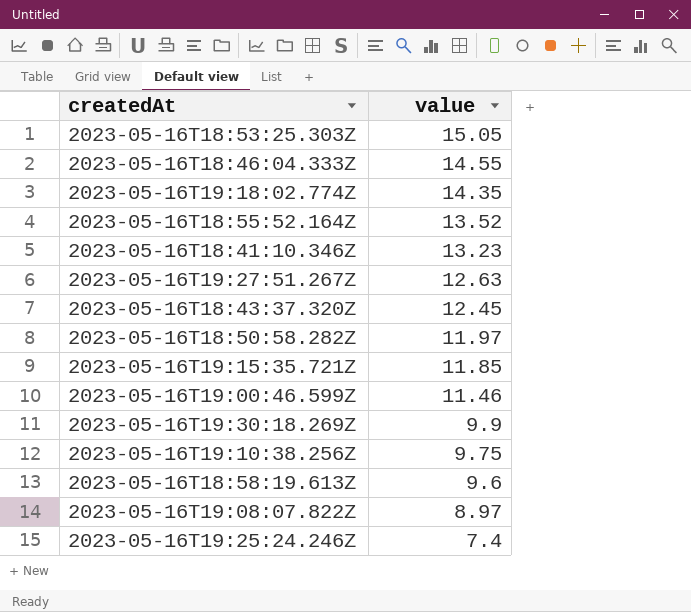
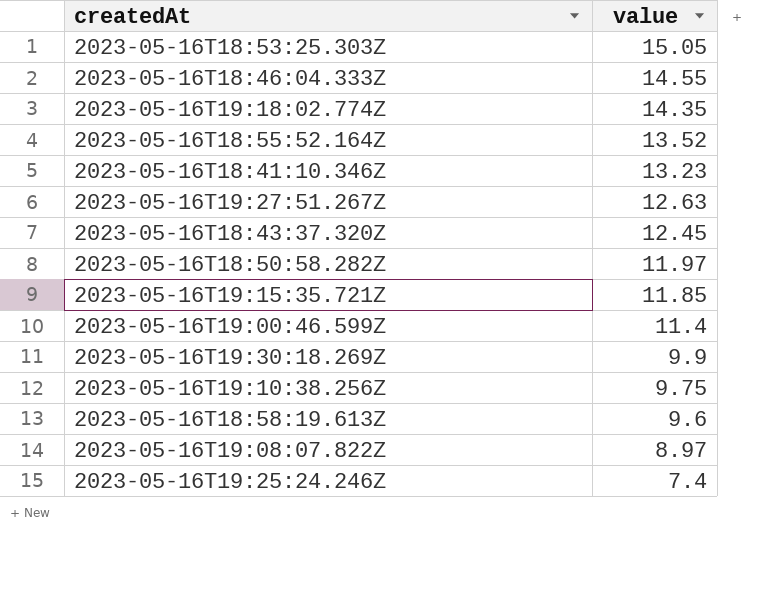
2023-05-16T19:00:46.599Z | value: 11.46 -> 11.4

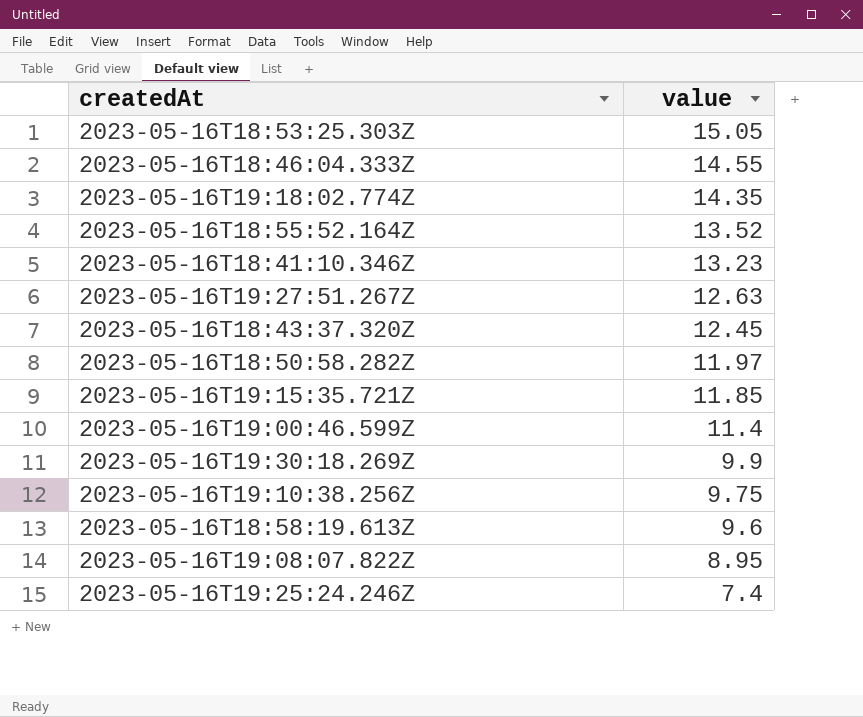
2023-05-16T19:08:07.822Z | value: 8.97 -> 8.95

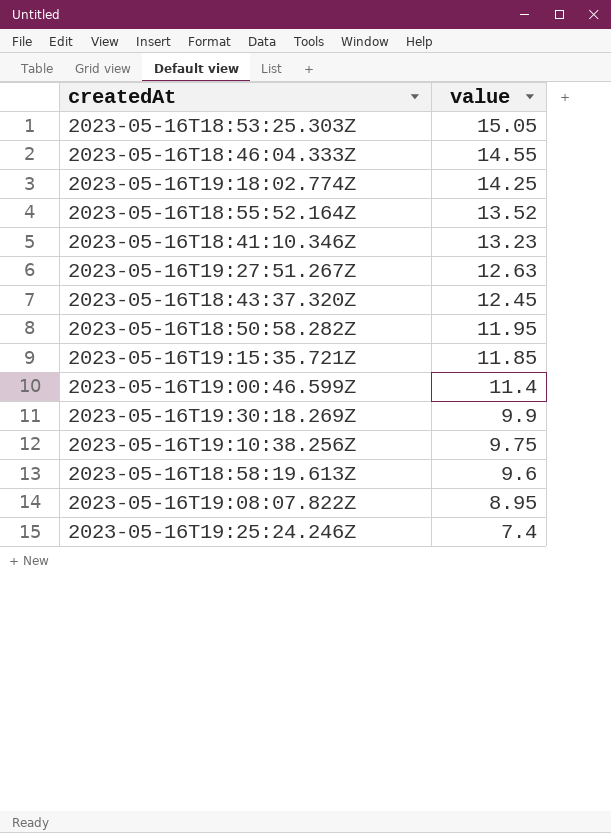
2023-05-16T19:18:02.774Z | value: 14.35 -> 14.25
2023-05-16T18:50:58.282Z | value: 11.97 -> 11.95

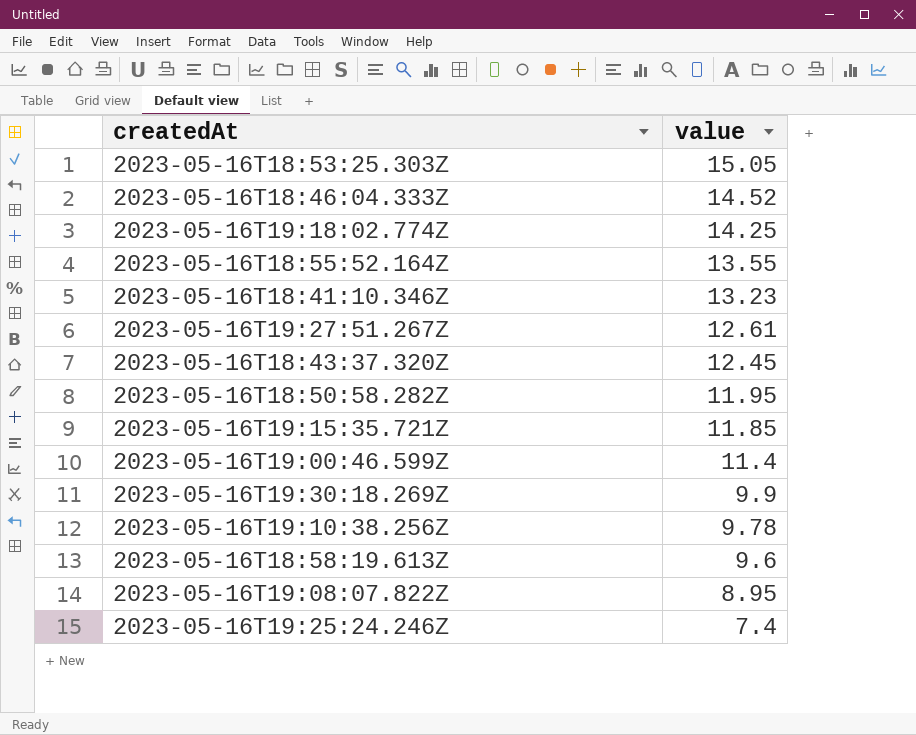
2023-05-16T18:46:04.333Z | value: 14.55 -> 14.52
2023-05-16T18:55:52.164Z | value: 13.52 -> 13.55
2023-05-16T19:27:51.267Z | value: 12.63 -> 12.61
2023-05-16T19:10:38.256Z | value: 9.75 -> 9.78

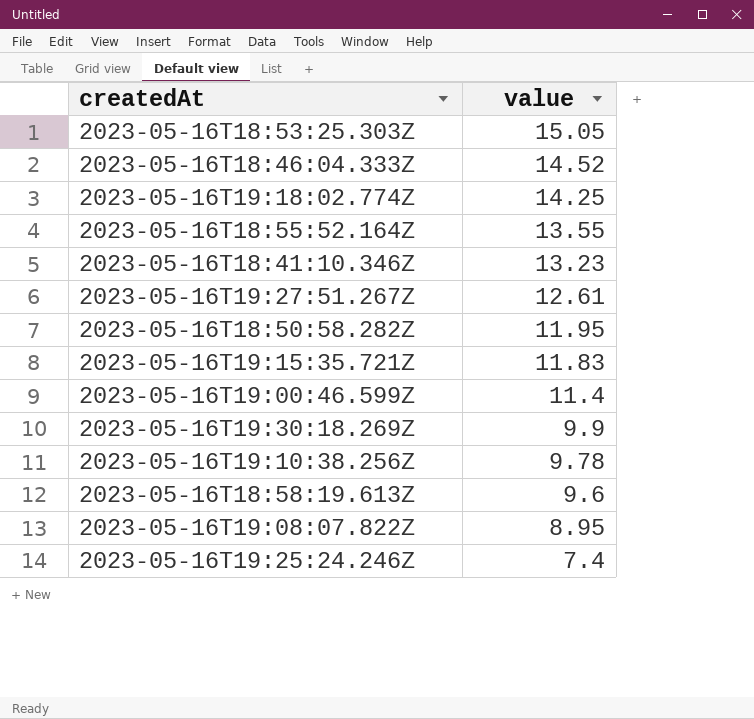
row 2023-05-16T18:43:37.320Z: 12.45 -> none
2023-05-16T19:15:35.721Z | value: 11.85 -> 11.83

